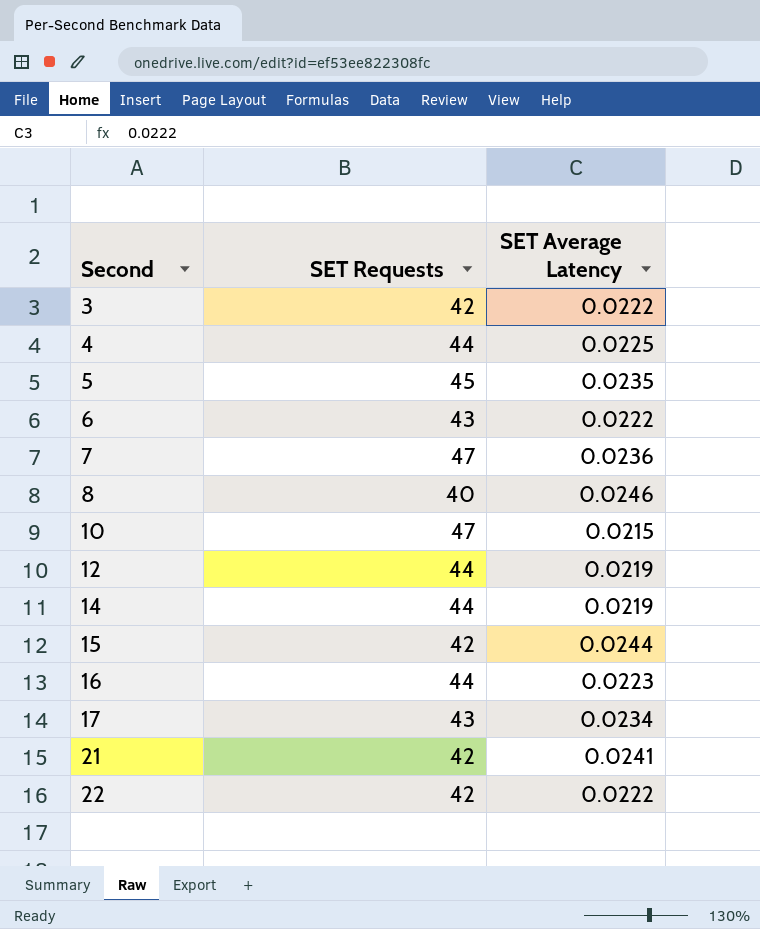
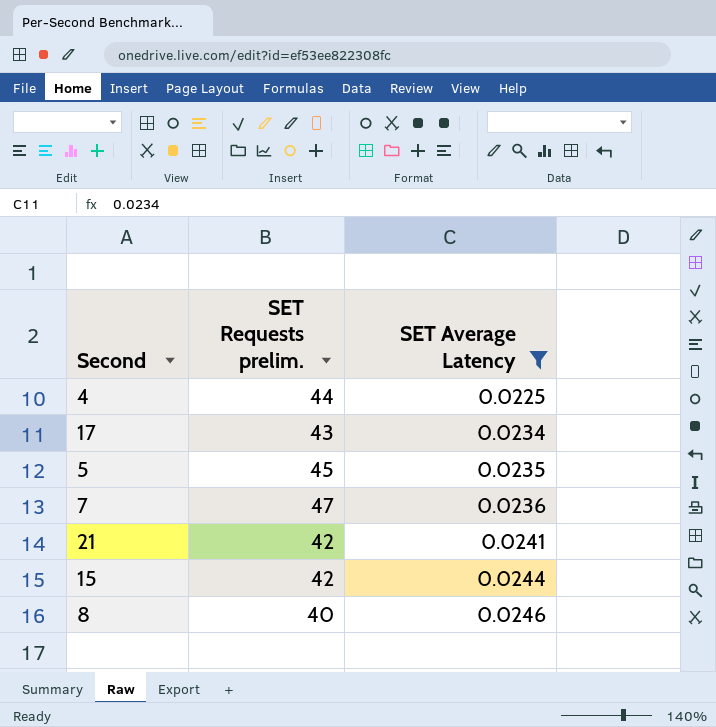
filter: none -> SET Average Latency >= 0.0225
row order: Second ascending -> SET Average Latency ascending
column name: SET Requests -> SET Requests prelim.

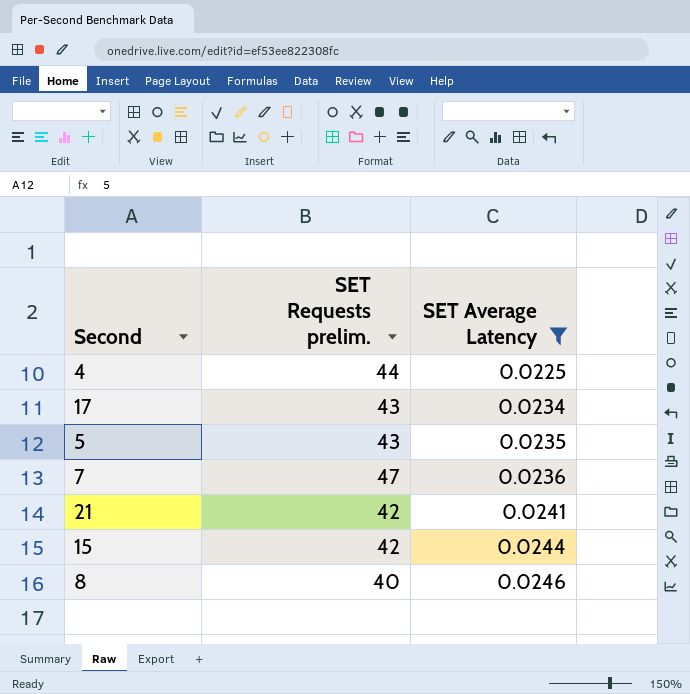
5 | SET Requests prelim.: 45 -> 43

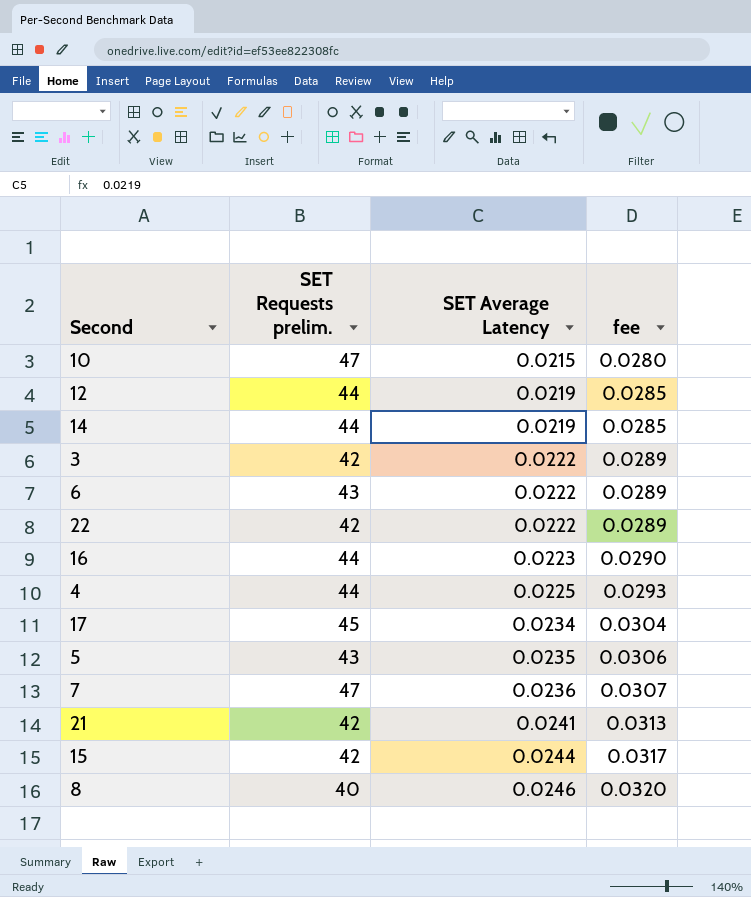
filter: SET Average Latency >= 0.0225 -> none
column fee | formula: none -> [SET Average Latency] * 1.3
17 | SET Requests prelim.: 43 -> 45

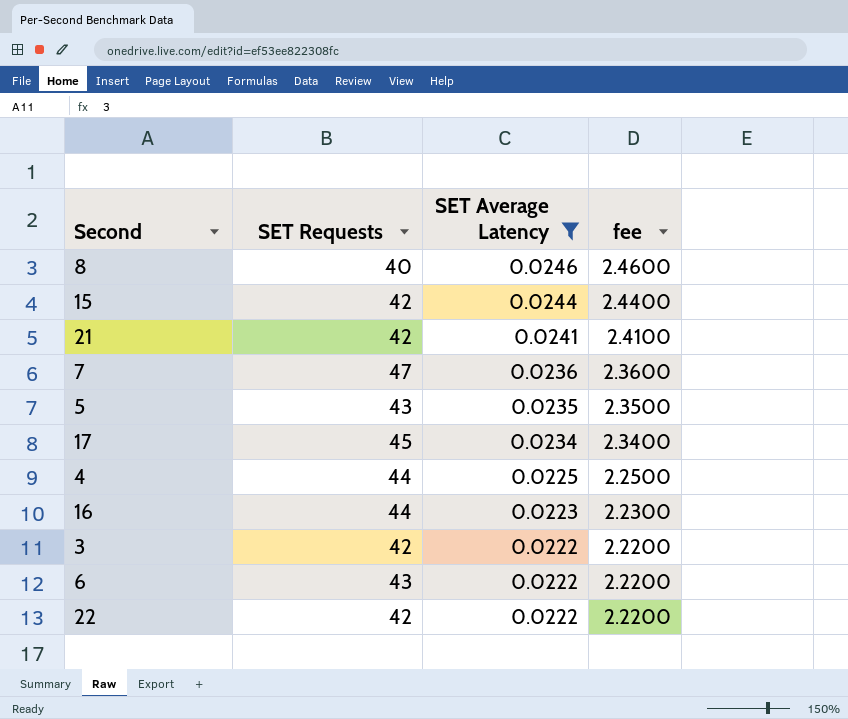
filter: none -> SET Average Latency >= 0.0222
row order: SET Average Latency ascending -> SET Average Latency descending
column name: SET Requests prelim. -> SET Requests
column fee | formula: [SET Average Latency] * 1.3 -> [SET Average Latency] * 100

